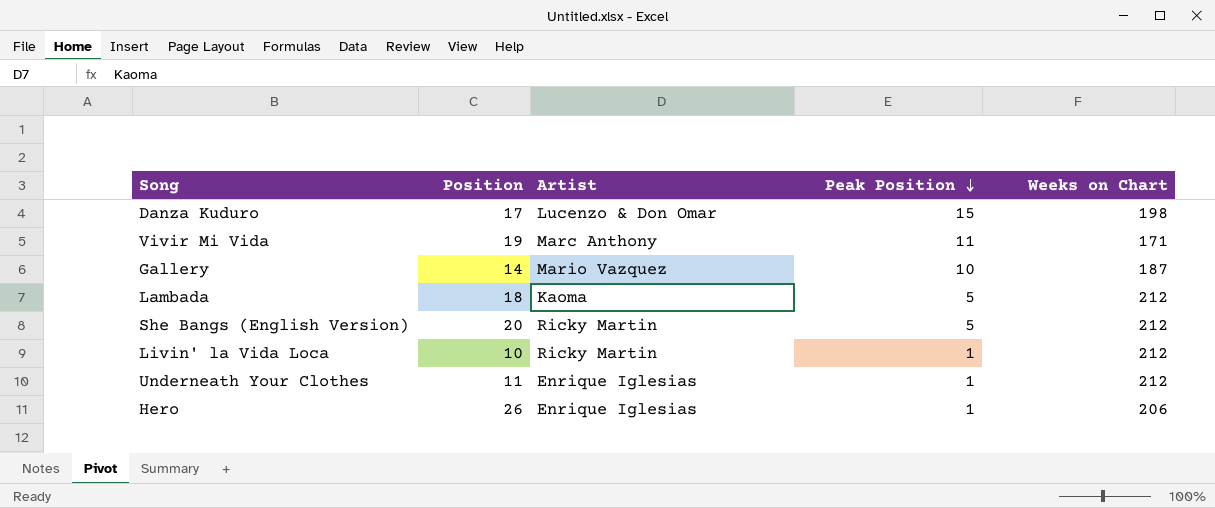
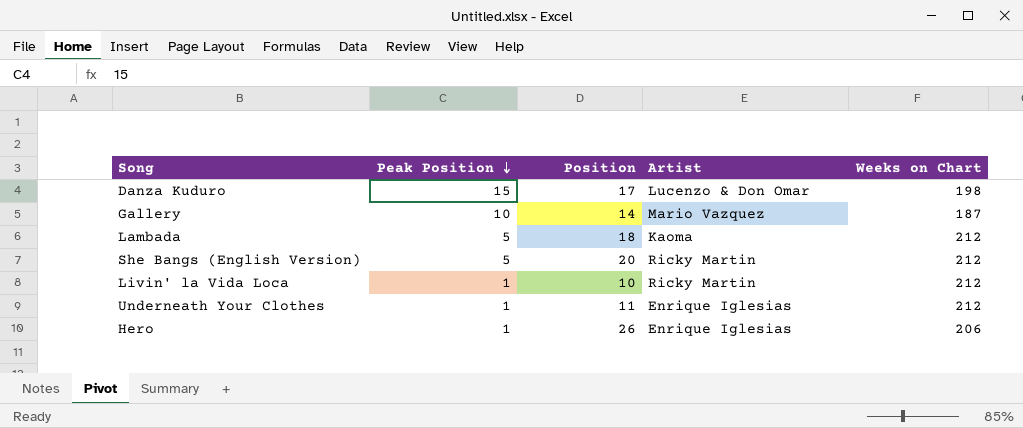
column Peak Position | position: 4 -> 2
row Vivir Mi Vida: 19 | Marc Anthony | 11 | 171 -> none

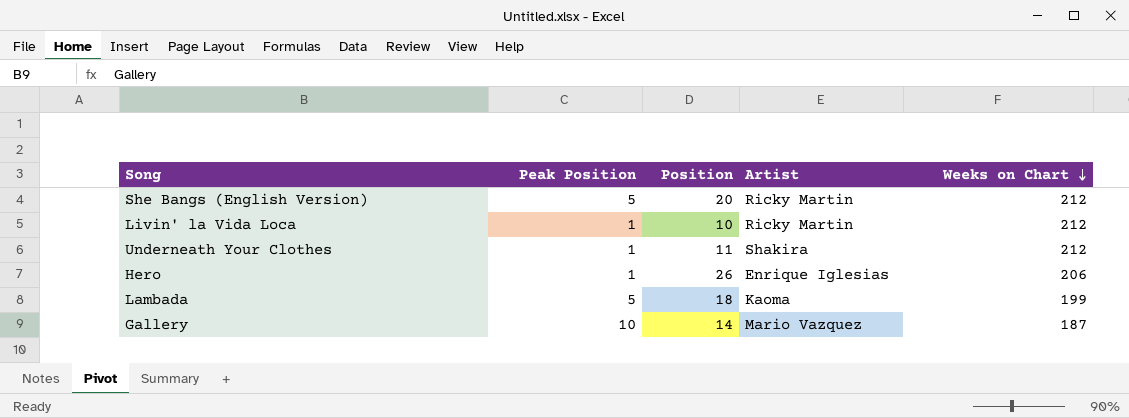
row order: Peak Position descending -> Weeks on Chart descending
row Danza Kuduro: 15 | 17 | Lucenzo & Don Omar | 198 -> none
Underneath Your Clothes | Artist: Enrique Iglesias -> Shakira
Lambada | Weeks on Chart: 212 -> 199

